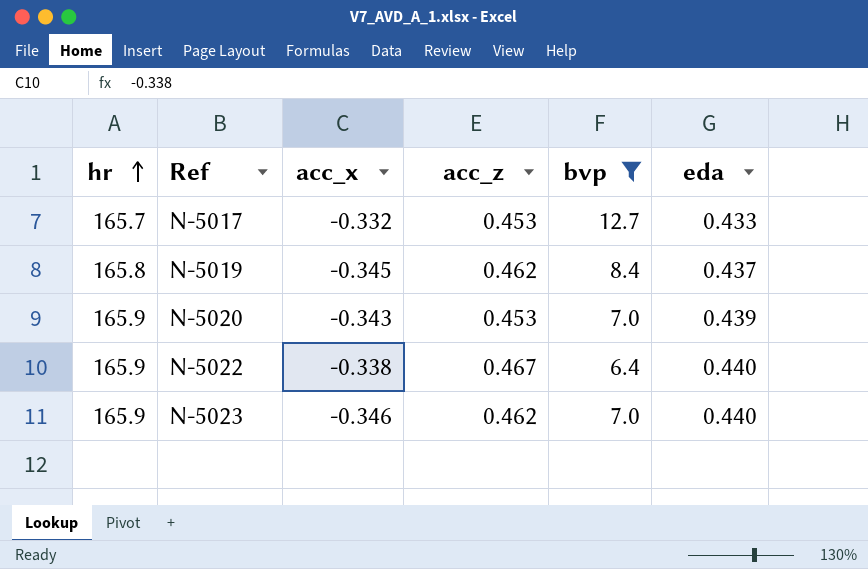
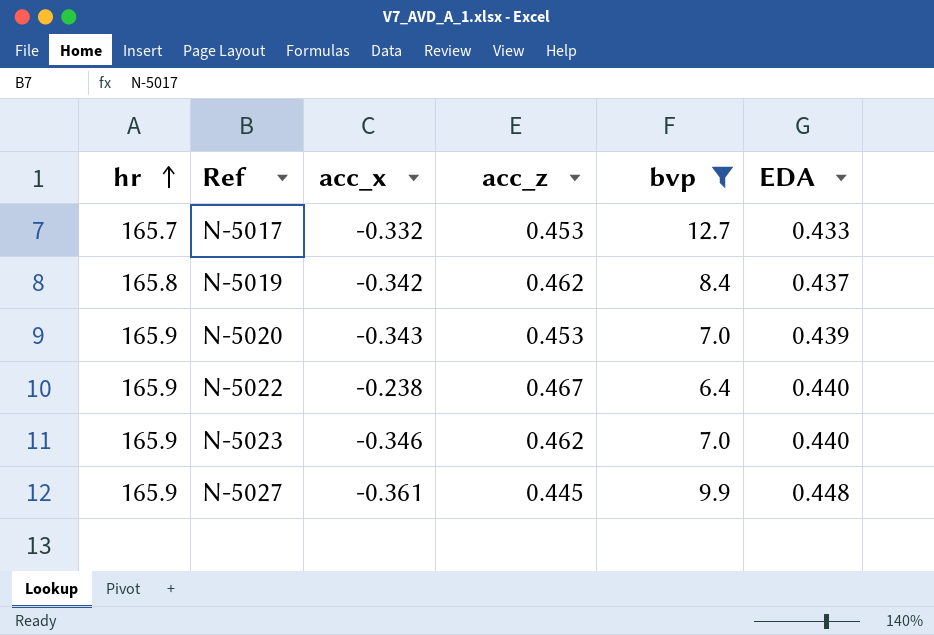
column name: eda -> EDA
N-5019 | acc_x: -0.345 -> -0.342
N-5022 | acc_x: -0.338 -> -0.238
row N-5027: none -> 165.9 | -0.361 | 0.445 | 9.9 | 0.448

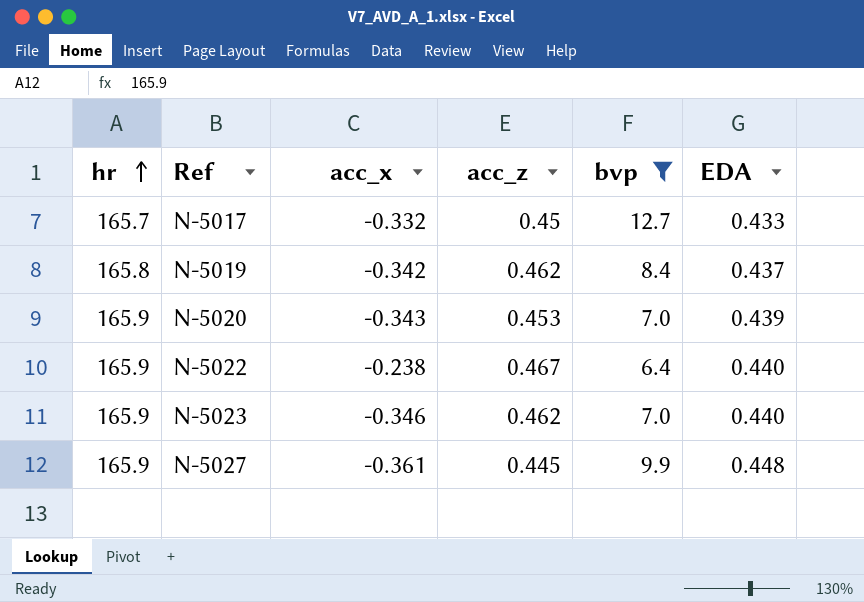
N-5017 | acc_z: 0.453 -> 0.45

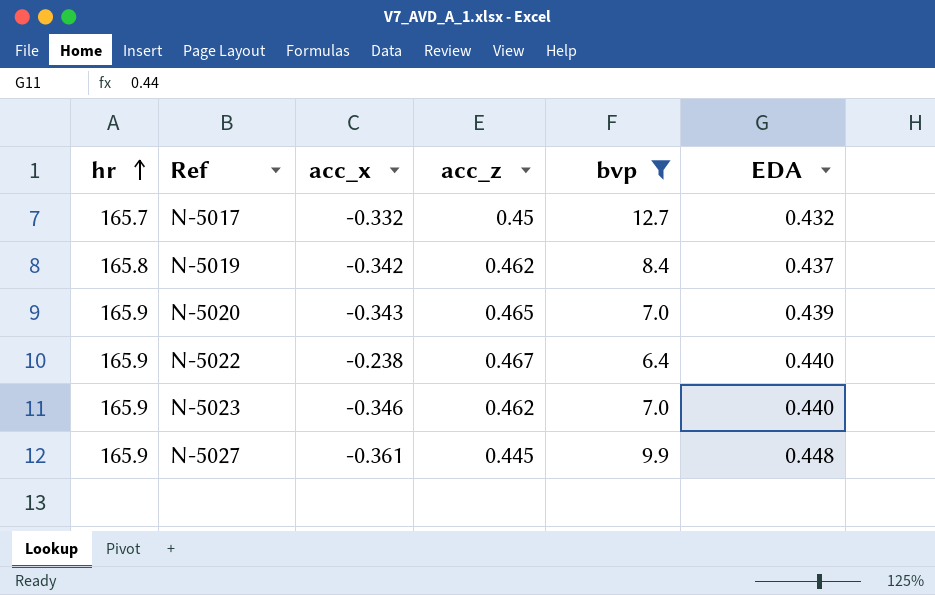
N-5017 | EDA: 0.433 -> 0.432
N-5020 | acc_z: 0.453 -> 0.465

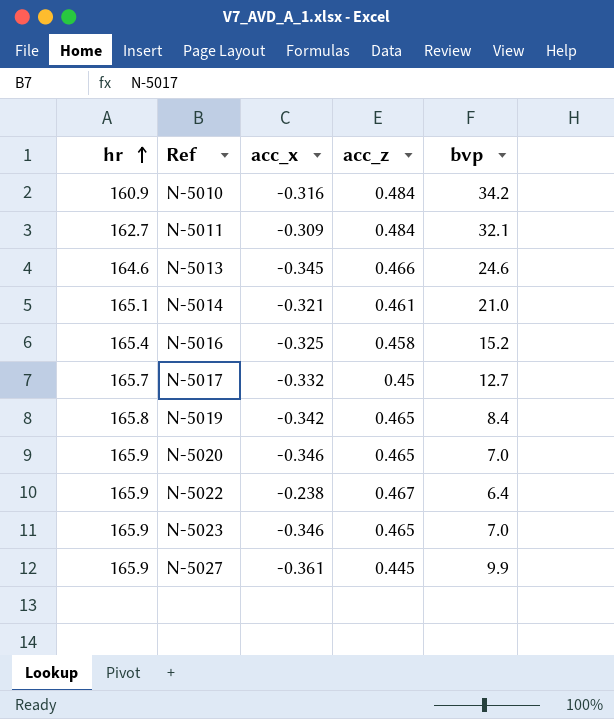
filter: bvp <= 12.7 -> none
column EDA | position: 6 -> none
N-5019 | acc_z: 0.462 -> 0.465
N-5020 | acc_x: -0.343 -> -0.346
N-5023 | acc_z: 0.462 -> 0.465

